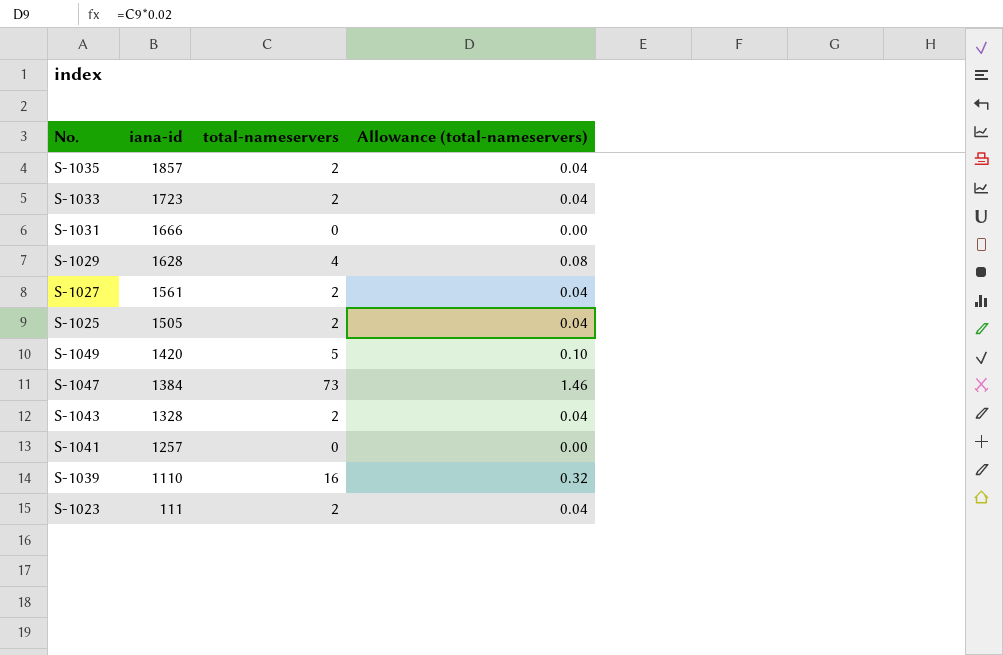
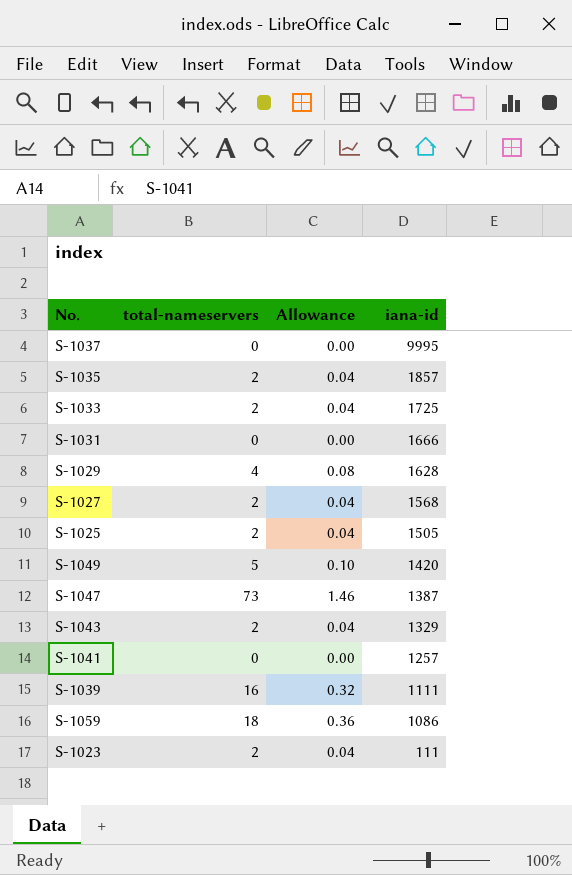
column name: Allowance (total-nameservers) -> Allowance
column iana-id | position: 2 -> 4
row S-1037: none -> 0 | 0.00 | 9995
S-1033 | iana-id: 1723 -> 1725
S-1027 | iana-id: 1561 -> 1568
S-1047 | iana-id: 1384 -> 1387
S-1043 | iana-id: 1328 -> 1329
S-1039 | iana-id: 1110 -> 1111
row S-1059: none -> 18 | 0.36 | 1086

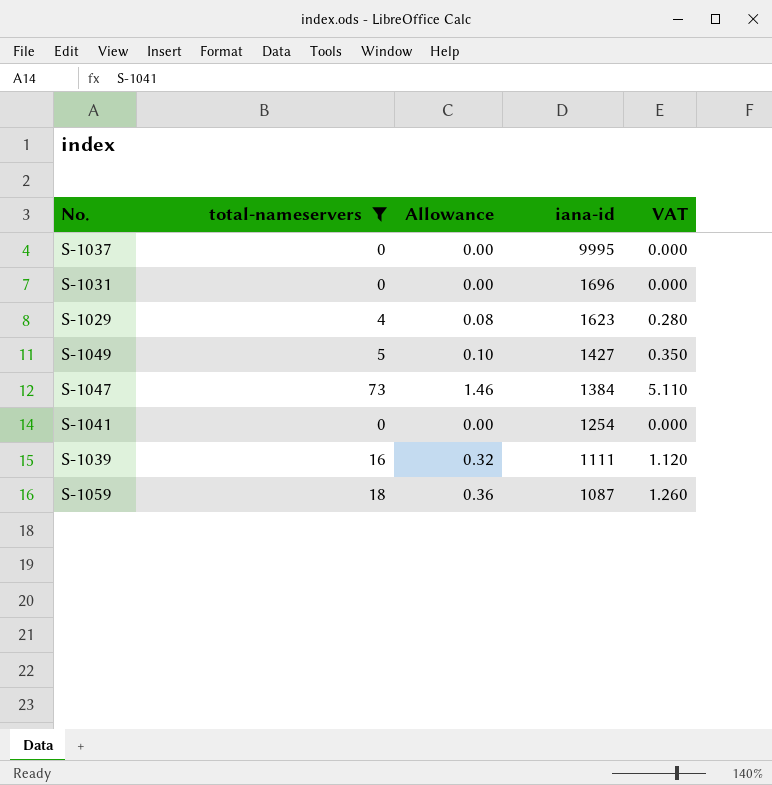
filter: none -> total-nameservers != 2
column VAT | formula: none -> [total-nameservers] * 0.07
S-1031 | iana-id: 1666 -> 1696
S-1029 | iana-id: 1628 -> 1623
S-1049 | iana-id: 1420 -> 1427
S-1047 | iana-id: 1387 -> 1384
S-1041 | iana-id: 1257 -> 1254
S-1059 | iana-id: 1086 -> 1087

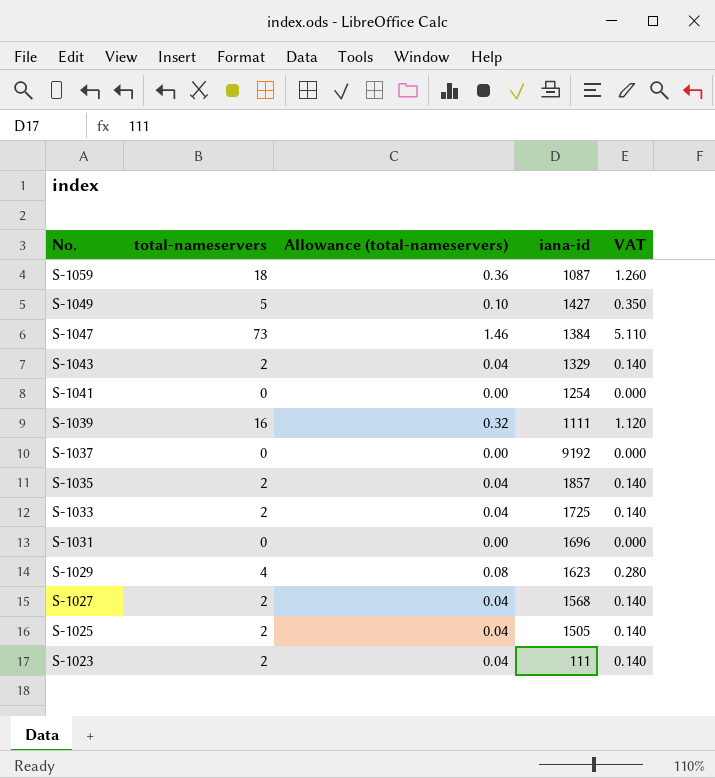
filter: total-nameservers != 2 -> none
row order: iana-id descending -> No. descending
column name: Allowance -> Allowance (total-nameservers)
S-1037 | iana-id: 9995 -> 9192

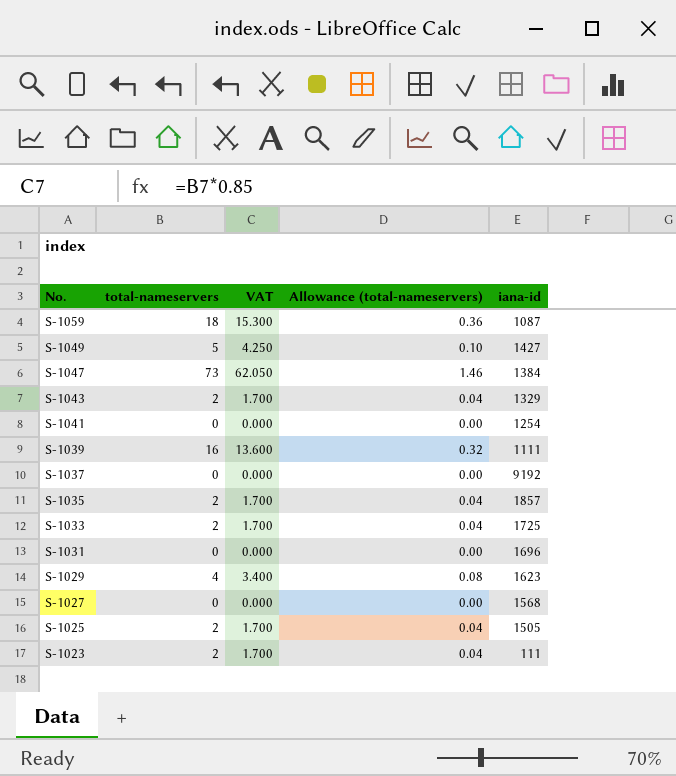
column VAT | formula: [total-nameservers] * 0.07 -> [total-nameservers] * 0.85
column VAT | position: 5 -> 3
S-1027 | total-nameservers: 2 -> 0
S-1027 | Allowance (total-nameservers): 0.04 -> 0.00

